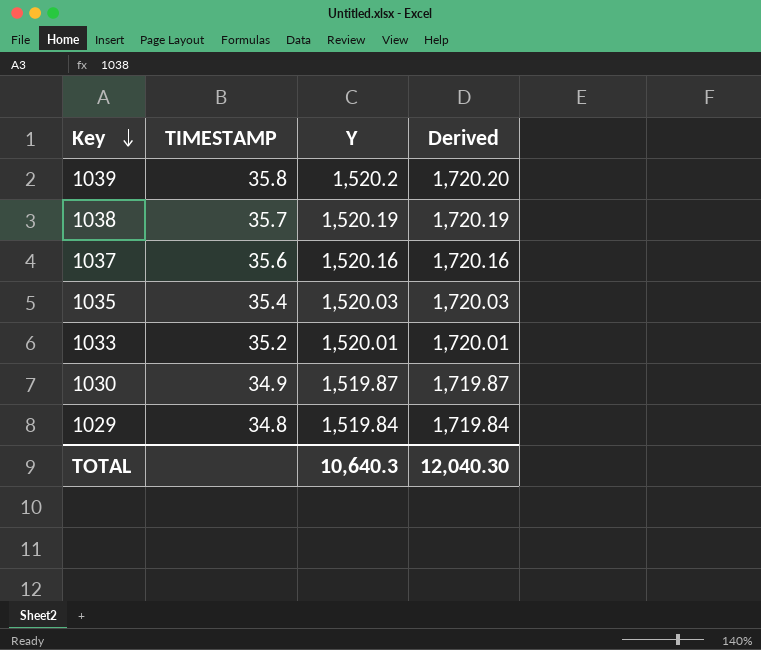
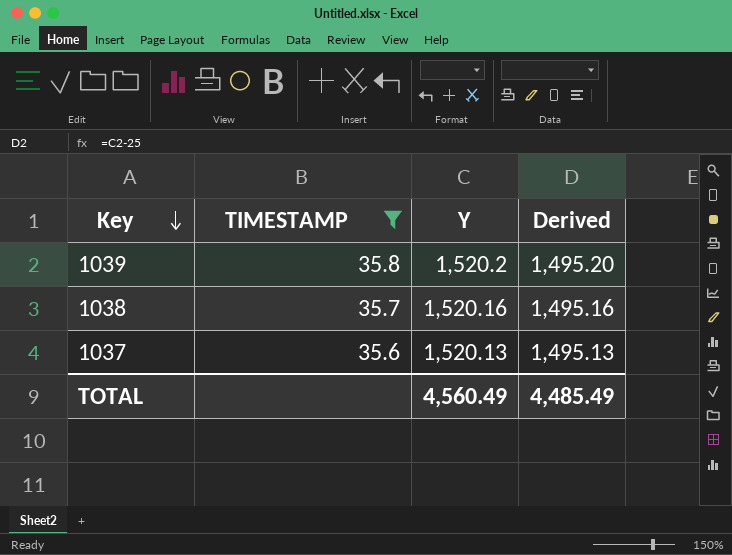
filter: none -> TIMESTAMP >= 35.6
column Derived | formula: [Y] + 200 -> [Y] - 25
1038 | Y: 1,520.19 -> 1,520.16
1037 | Y: 1,520.16 -> 1,520.13
TOTAL | Y: 10,640.3 -> 4,560.49
TOTAL | Derived: 12,040.30 -> 4,485.49

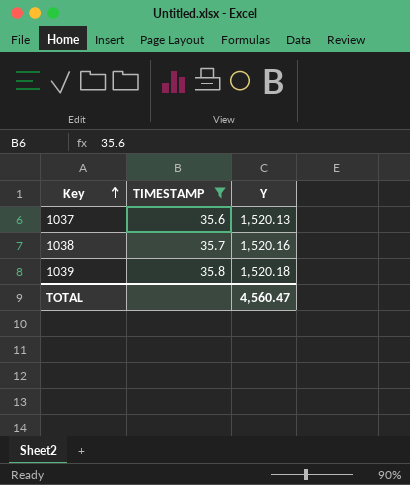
row order: Key descending -> Key ascending
column Derived | formula: [Y] - 25 -> none
1039 | Y: 1,520.2 -> 1,520.18
TOTAL | Y: 4,560.49 -> 4,560.47

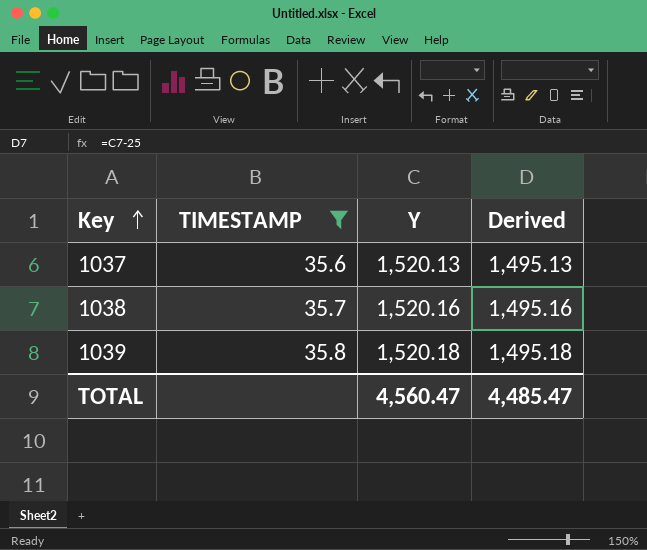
column Derived | formula: none -> [Y] - 25

